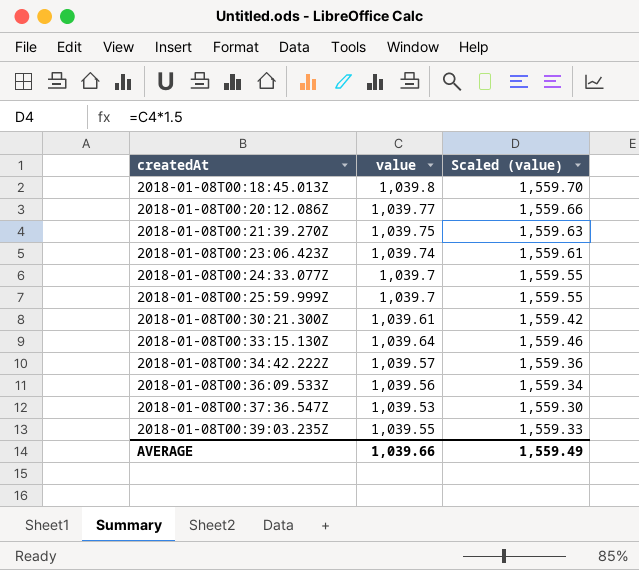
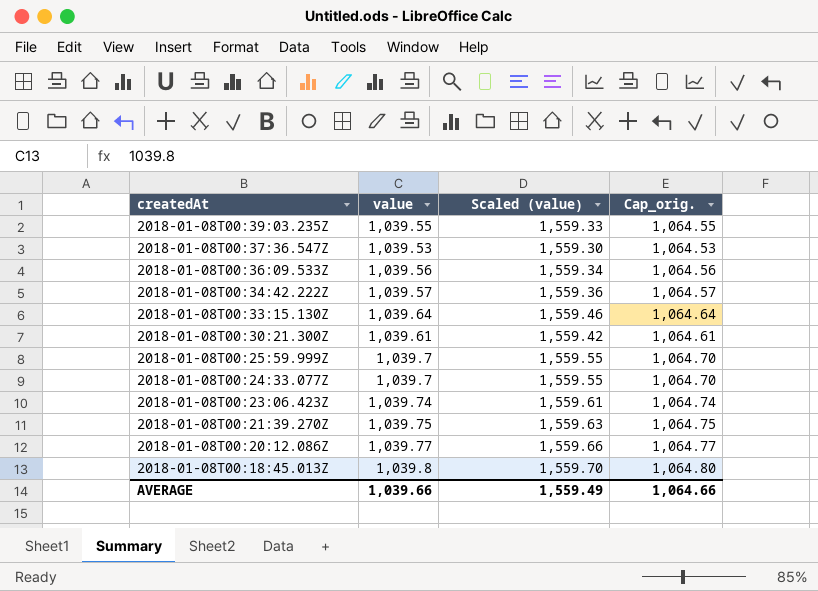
row order: createdAt ascending -> createdAt descending
column Cap_orig. | formula: none -> [value] + 25

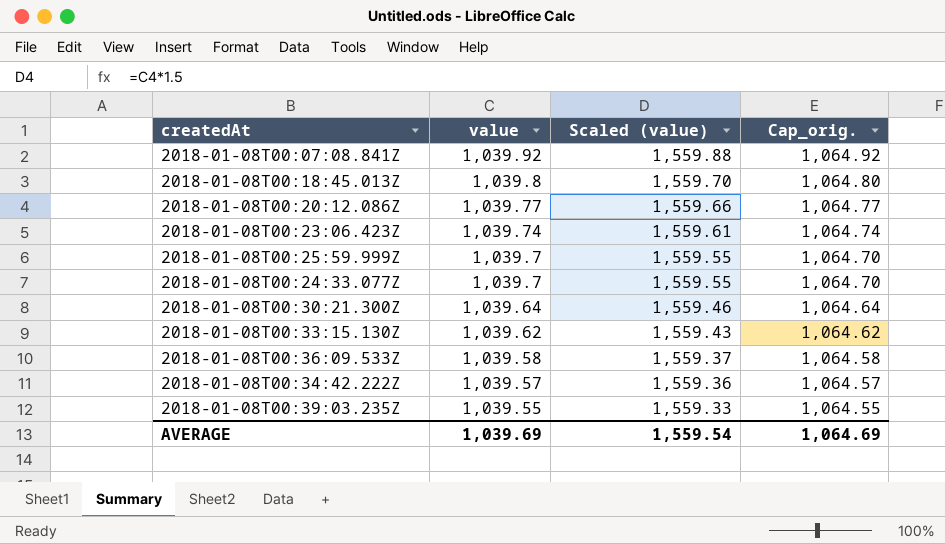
row order: createdAt descending -> value descending
row 2018-01-08T00:37:36.547Z: 1,039.53 | 1,559.30 | 1,064.53 -> none
row 2018-01-08T00:21:39.270Z: 1,039.75 | 1,559.63 | 1,064.75 -> none
row 2018-01-08T00:07:08.841Z: none -> 1,039.92 | 1,559.88 | 1,064.92
2018-01-08T00:30:21.300Z | value: 1,039.61 -> 1,039.64
2018-01-08T00:30:21.300Z | Scaled (value): 1,559.42 -> 1,559.46
2018-01-08T00:30:21.300Z | Cap_orig.: 1,064.61 -> 1,064.64
2018-01-08T00:33:15.130Z | value: 1,039.64 -> 1,039.62
2018-01-08T00:33:15.130Z | Scaled (value): 1,559.46 -> 1,559.43
2018-01-08T00:33:15.130Z | Cap_orig.: 1,064.64 -> 1,064.62
2018-01-08T00:36:09.533Z | value: 1,039.56 -> 1,039.58
2018-01-08T00:36:09.533Z | Scaled (value): 1,559.34 -> 1,559.37
2018-01-08T00:36:09.533Z | Cap_orig.: 1,064.56 -> 1,064.58
AVERAGE | value: 1,039.66 -> 1,039.69
AVERAGE | Scaled (value): 1,559.49 -> 1,559.54
AVERAGE | Cap_orig.: 1,064.66 -> 1,064.69

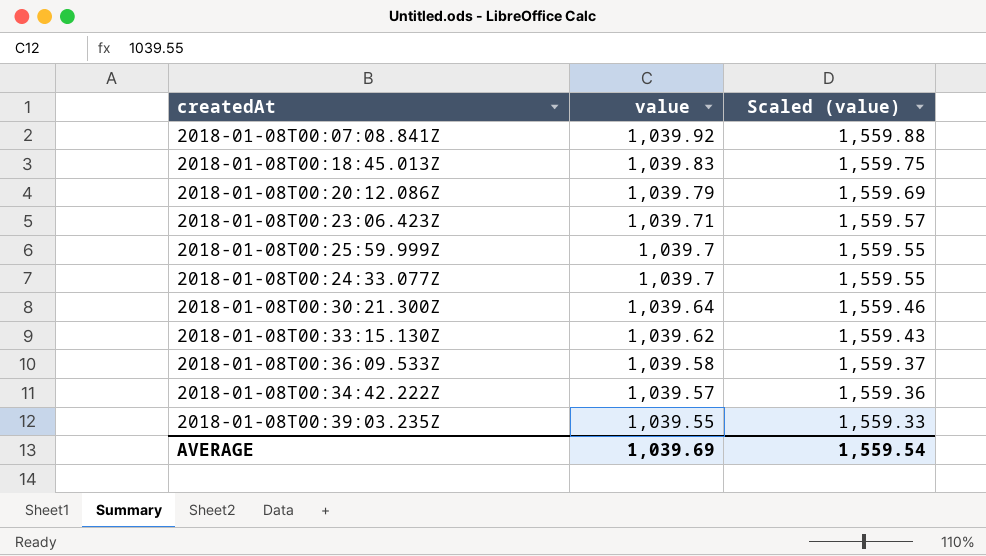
column Cap_orig. | formula: [value] + 25 -> none
2018-01-08T00:18:45.013Z | value: 1,039.8 -> 1,039.83
2018-01-08T00:18:45.013Z | Scaled (value): 1,559.70 -> 1,559.75
2018-01-08T00:20:12.086Z | value: 1,039.77 -> 1,039.79
2018-01-08T00:20:12.086Z | Scaled (value): 1,559.66 -> 1,559.69
2018-01-08T00:23:06.423Z | value: 1,039.74 -> 1,039.71
2018-01-08T00:23:06.423Z | Scaled (value): 1,559.61 -> 1,559.57

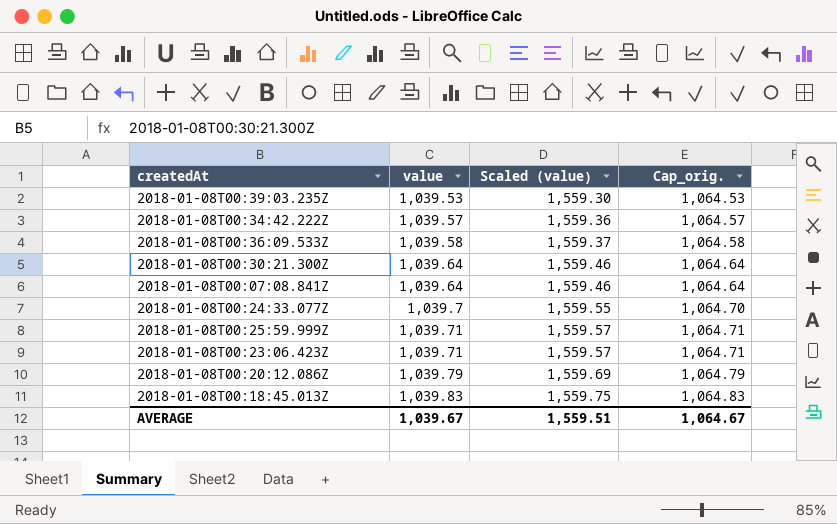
row order: value descending -> value ascending
column Cap_orig. | formula: none -> [value] + 25
row 2018-01-08T00:33:15.130Z: 1,039.62 | 1,559.43 -> none
2018-01-08T00:39:03.235Z | value: 1,039.55 -> 1,039.53
2018-01-08T00:39:03.235Z | Scaled (value): 1,559.33 -> 1,559.30
2018-01-08T00:07:08.841Z | value: 1,039.92 -> 1,039.64
2018-01-08T00:07:08.841Z | Scaled (value): 1,559.88 -> 1,559.46
2018-01-08T00:25:59.999Z | value: 1,039.7 -> 1,039.71
2018-01-08T00:25:59.999Z | Scaled (value): 1,559.55 -> 1,559.57
AVERAGE | value: 1,039.69 -> 1,039.67
AVERAGE | Scaled (value): 1,559.54 -> 1,559.51

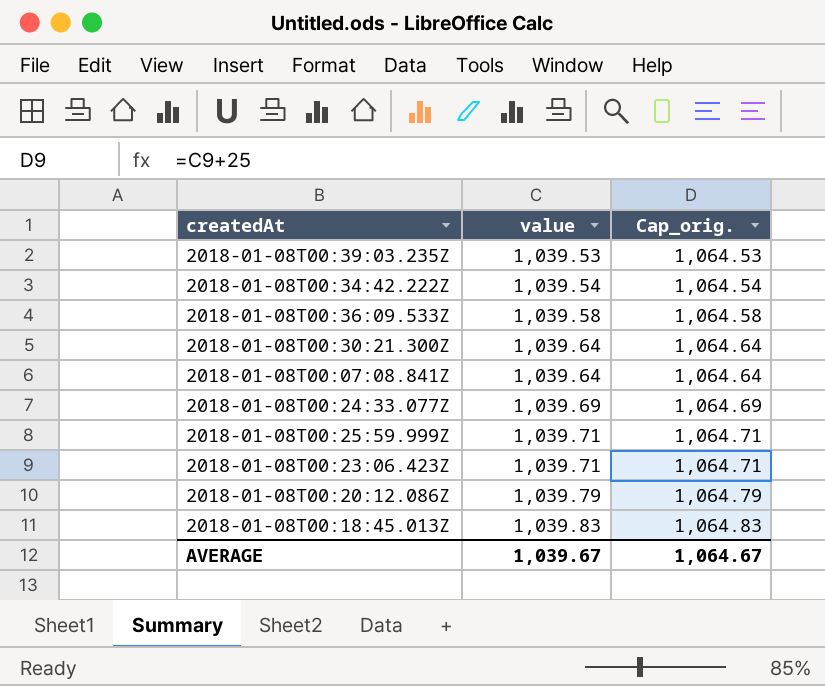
column Scaled (value) | formula: [value] * 1.5 -> none
2018-01-08T00:34:42.222Z | value: 1,039.57 -> 1,039.54
2018-01-08T00:34:42.222Z | Cap_orig.: 1,064.57 -> 1,064.54
2018-01-08T00:24:33.077Z | value: 1,039.7 -> 1,039.69
2018-01-08T00:24:33.077Z | Cap_orig.: 1,064.70 -> 1,064.69

